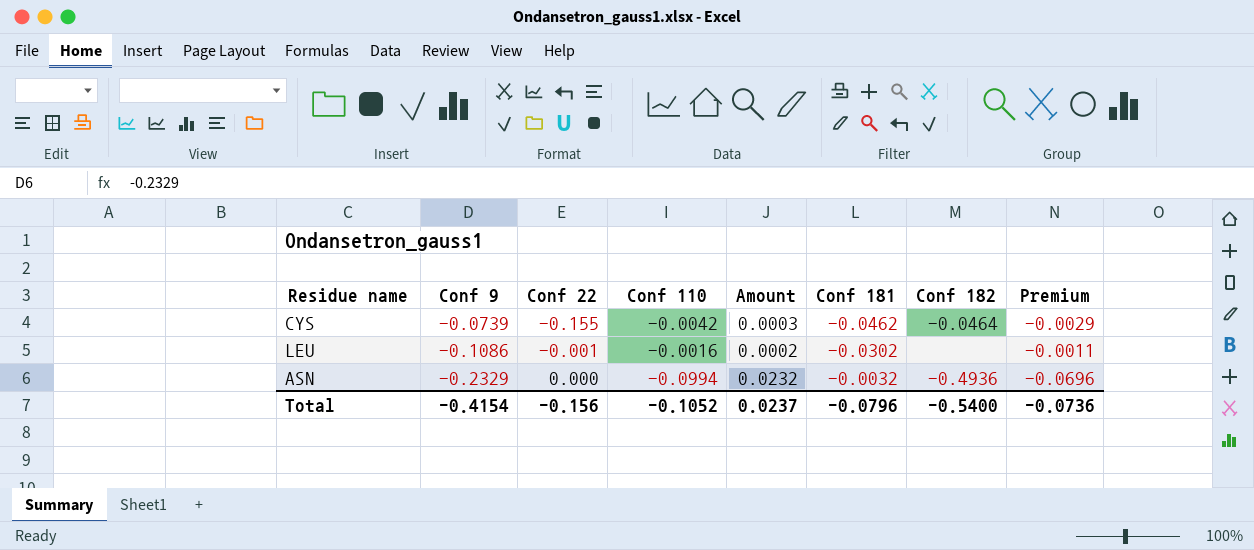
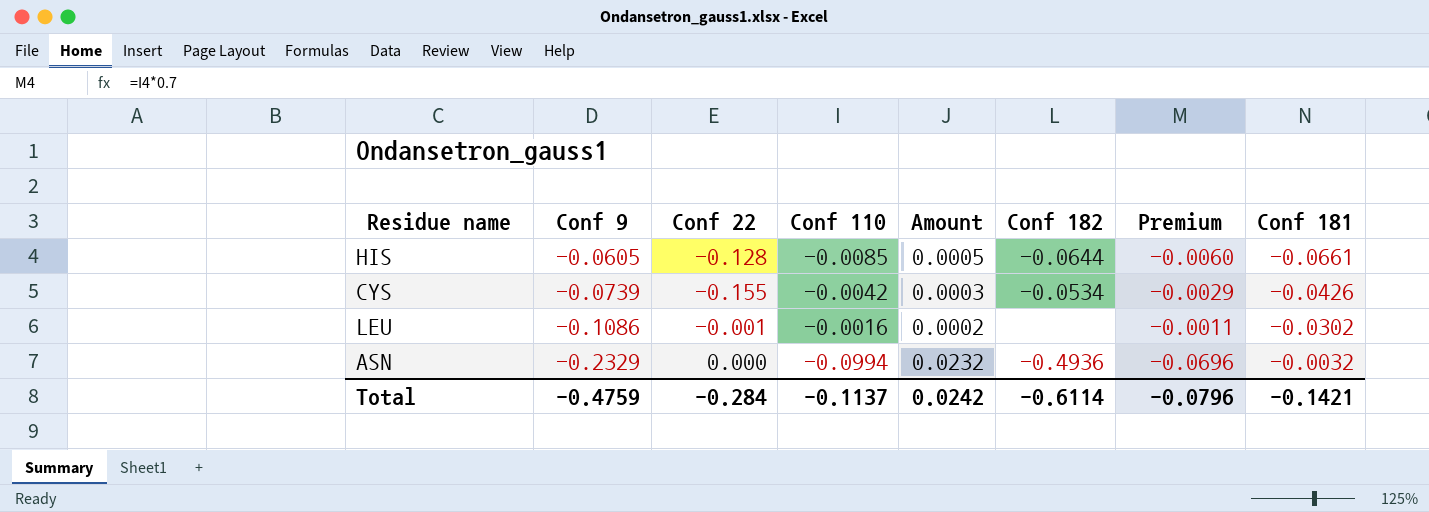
column Conf 181 | position: 6 -> 8
row HIS: none -> -0.0605 | -0.128 | -0.0085 | 0.0005 | -0.0644 | -0.0060 | -0.0661
CYS | Conf 182: -0.0464 -> -0.0534
CYS | Conf 181: -0.0462 -> -0.0426
Total | Conf 9: -0.4154 -> -0.4759
Total | Conf 22: -0.156 -> -0.284
Total | Conf 110: -0.1052 -> -0.1137
Total | Amount: 0.0237 -> 0.0242
Total | Conf 182: -0.5400 -> -0.6114
Total | Premium: -0.0736 -> -0.0796
Total | Conf 181: -0.0796 -> -0.1421

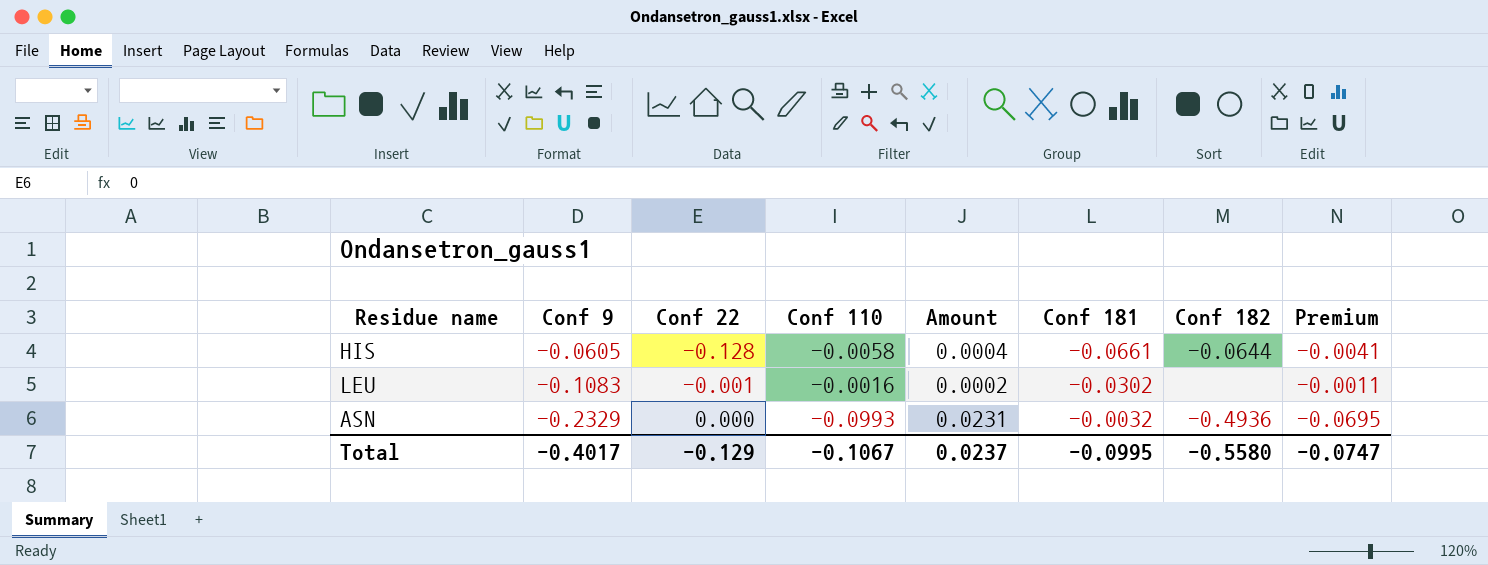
column Conf 181 | position: 8 -> 6
row CYS: -0.0739 | -0.155 | -0.0042 | 0.0003 | -0.0534 | -0.0029 | -0.0426 -> none
HIS | Conf 110: -0.0085 -> -0.0058
HIS | Amount: 0.0005 -> 0.0004
HIS | Premium: -0.0060 -> -0.0041
LEU | Conf 9: -0.1086 -> -0.1083
ASN | Conf 110: -0.0994 -> -0.0993
ASN | Amount: 0.0232 -> 0.0231
ASN | Premium: -0.0696 -> -0.0695
Total | Conf 9: -0.4759 -> -0.4017
Total | Conf 22: -0.284 -> -0.129
Total | Conf 110: -0.1137 -> -0.1067
Total | Amount: 0.0242 -> 0.0237
Total | Conf 181: -0.1421 -> -0.0995
Total | Conf 182: -0.6114 -> -0.5580
Total | Premium: -0.0796 -> -0.0747

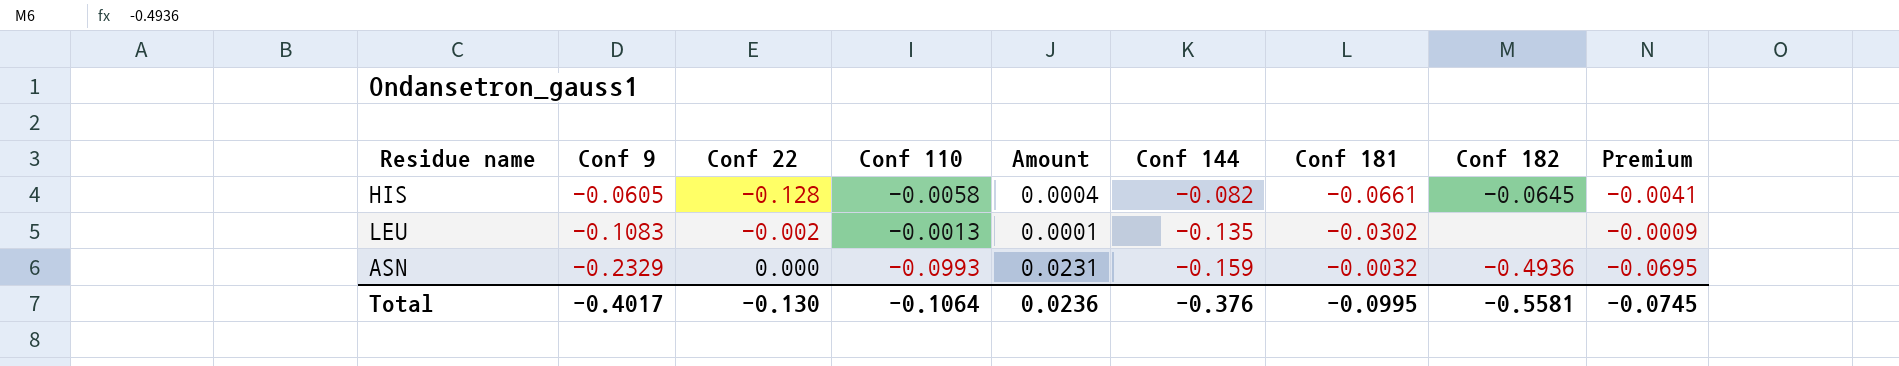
column Conf 144 | position: none -> 6
HIS | Conf 182: -0.0644 -> -0.0645
LEU | Conf 22: -0.001 -> -0.002
LEU | Conf 110: -0.0016 -> -0.0013
LEU | Amount: 0.0002 -> 0.0001
LEU | Premium: -0.0011 -> -0.0009
Total | Conf 22: -0.129 -> -0.130
Total | Conf 110: -0.1067 -> -0.1064
Total | Amount: 0.0237 -> 0.0236
Total | Conf 182: -0.5580 -> -0.5581
Total | Premium: -0.0747 -> -0.0745

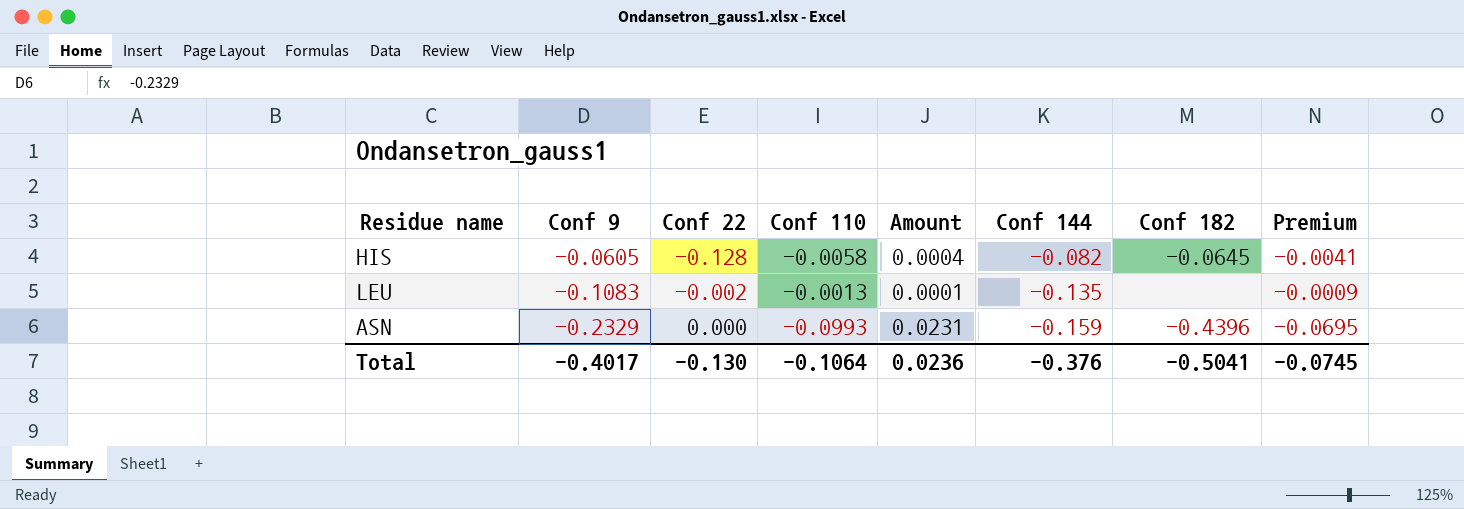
column Conf 181 | position: 7 -> none
ASN | Conf 182: -0.4936 -> -0.4396
Total | Conf 182: -0.5581 -> -0.5041

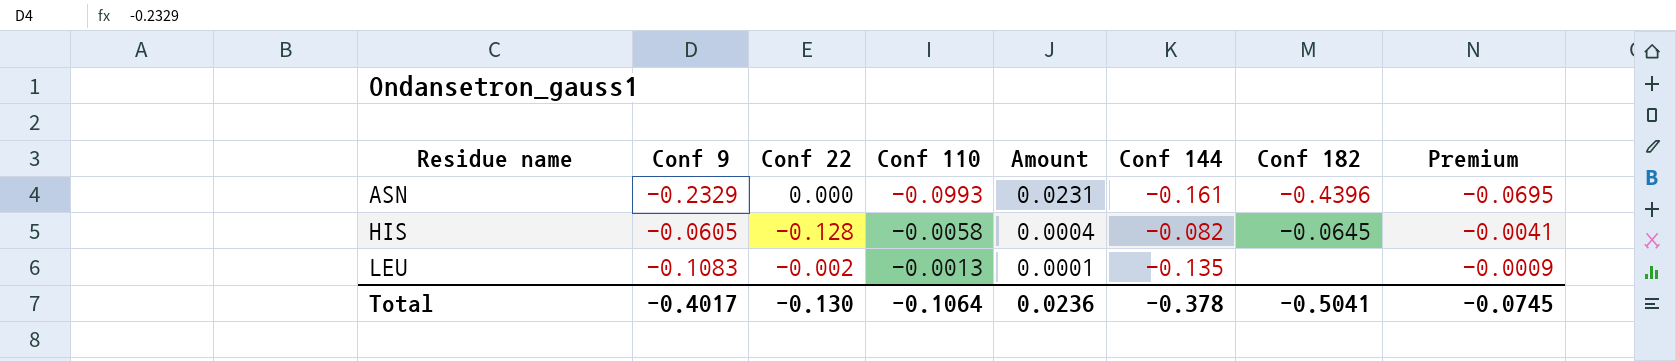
row order: Conf 9 descending -> Residue name ascending
ASN | Conf 144: -0.159 -> -0.161
Total | Conf 144: -0.376 -> -0.378

